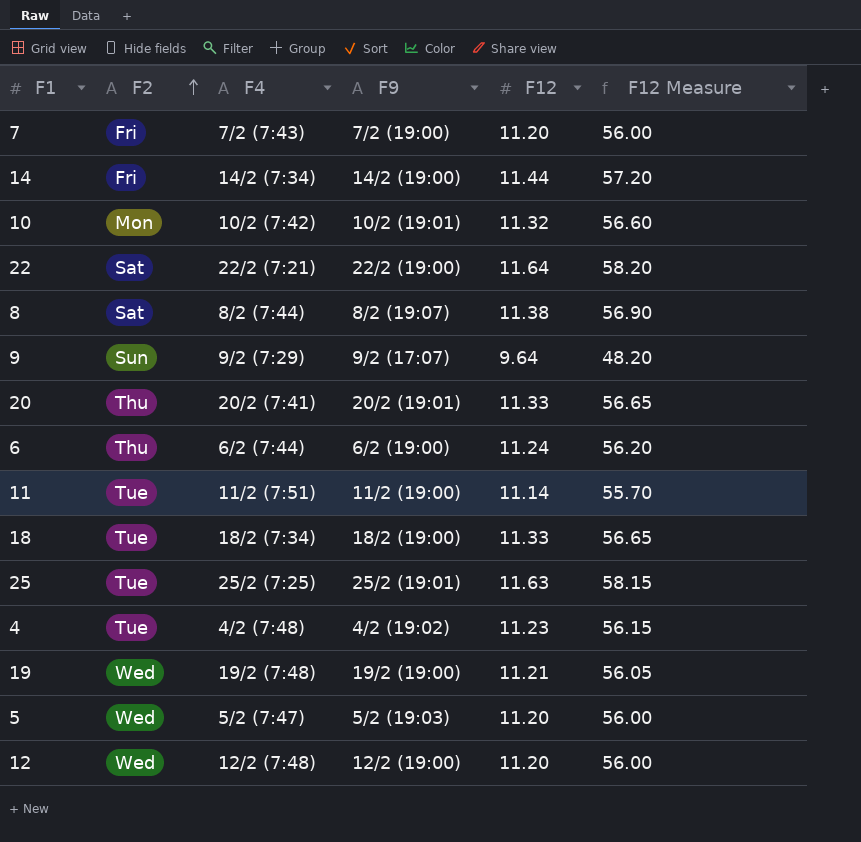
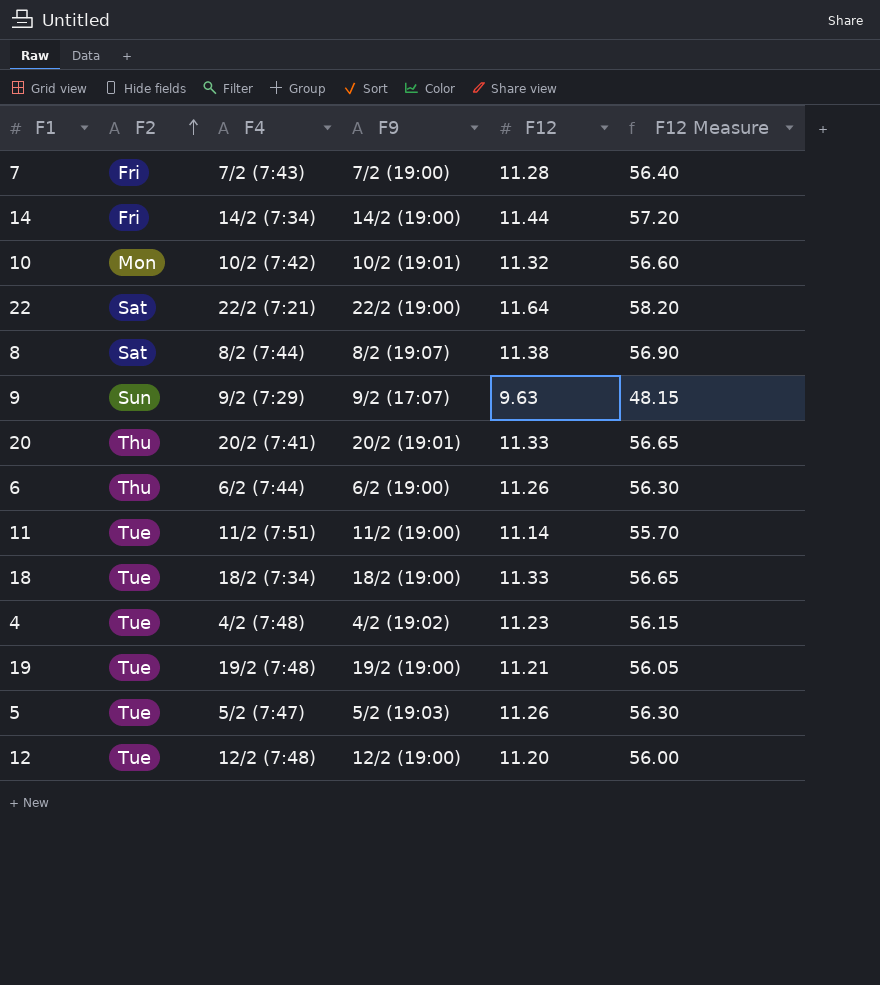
row 25: Tue | 25/2 (7:25) | 25/2 (19:01) | 11.63 | 58.15 -> none
7 | F12: 11.20 -> 11.28
7 | F12 Measure: 56.00 -> 56.40
9 | F12: 9.64 -> 9.63
9 | F12 Measure: 48.20 -> 48.15
6 | F12: 11.24 -> 11.26
6 | F12 Measure: 56.20 -> 56.30
19 | F2: Wed -> Tue
5 | F2: Wed -> Tue
5 | F12: 11.20 -> 11.26
5 | F12 Measure: 56.00 -> 56.30
12 | F2: Wed -> Tue

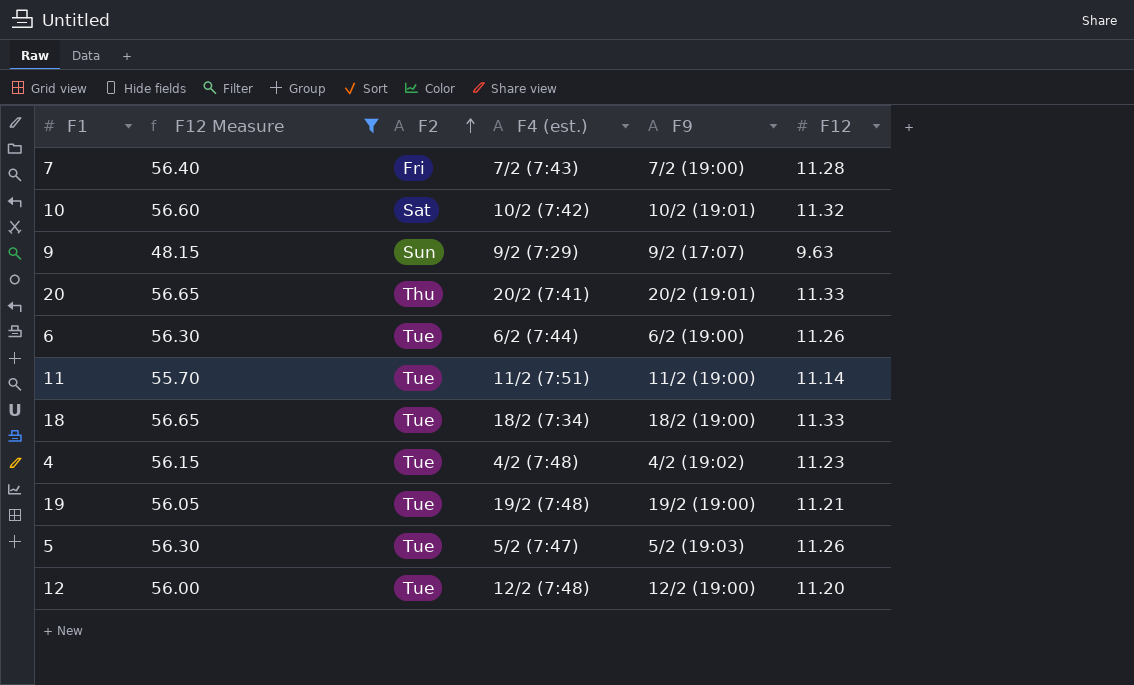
filter: none -> F12 Measure <= 56.65
column F12 Measure | position: 6 -> 2
column name: F4 -> F4 (est.)
10 | F2: Mon -> Sat
6 | F2: Thu -> Tue

